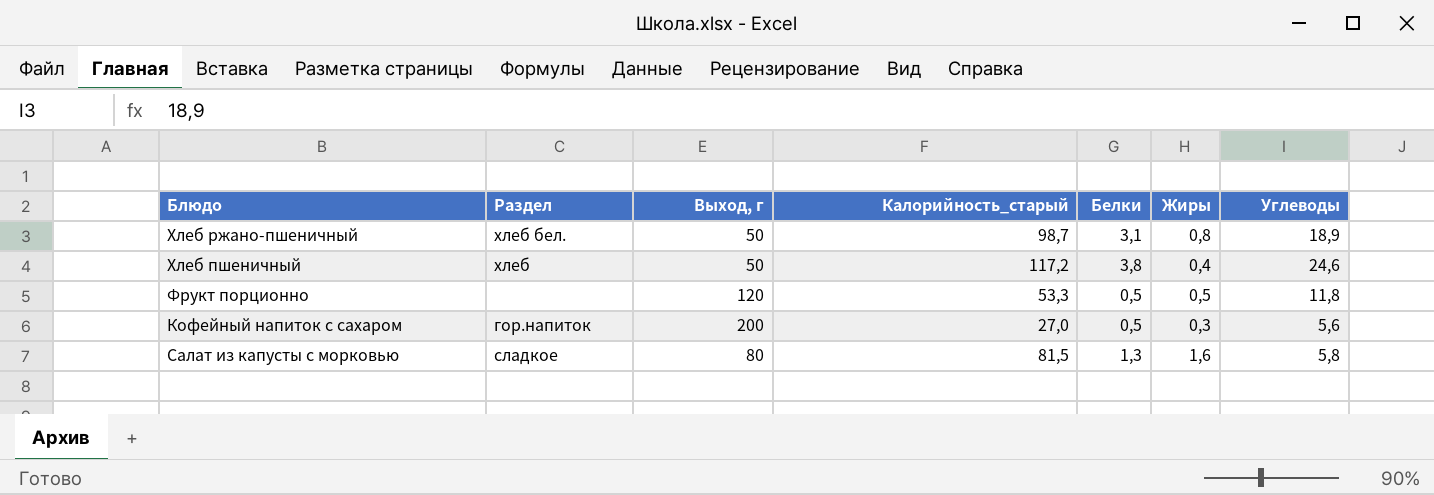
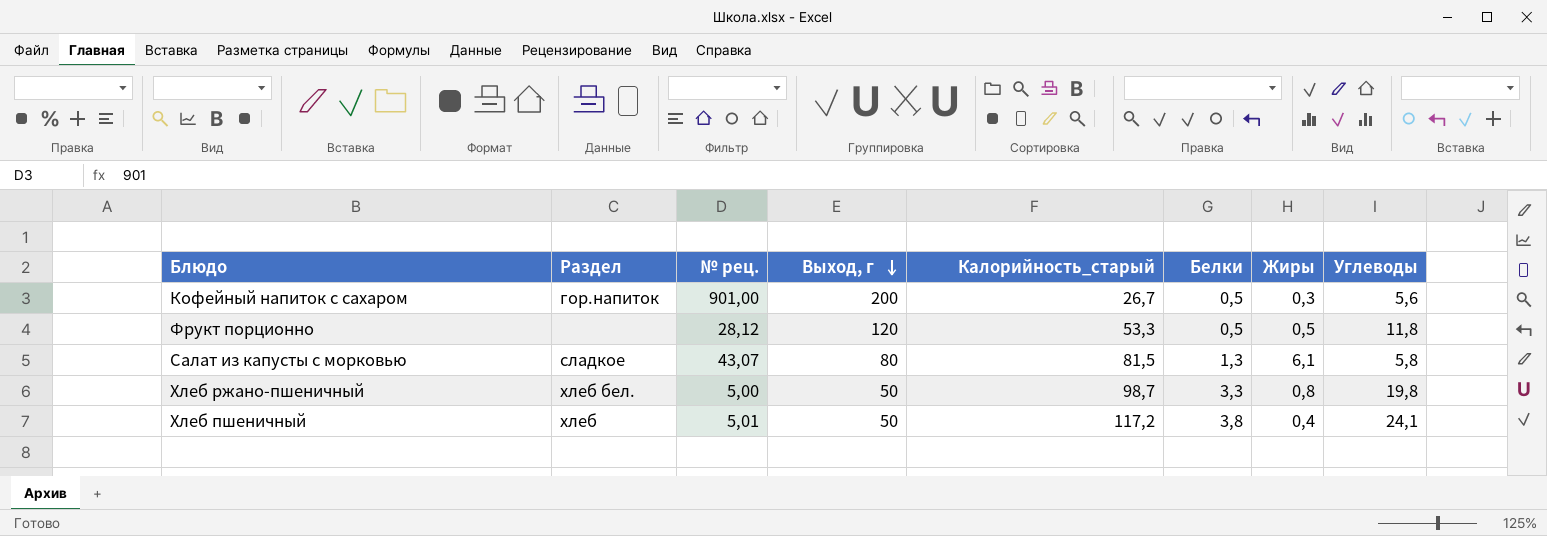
row order: none -> Выход, г descending
column № рец. | position: none -> 3
Кофейный напиток с сахаром | Калорийность_старый: 27,0 -> 26,7
Салат из капусты с морковью | Жиры: 1,6 -> 6,1
Хлеб ржано-пшеничный | Белки: 3,1 -> 3,3
Хлеб ржано-пшеничный | Углеводы: 18,9 -> 19,8
Хлеб пшеничный | Углеводы: 24,6 -> 24,1

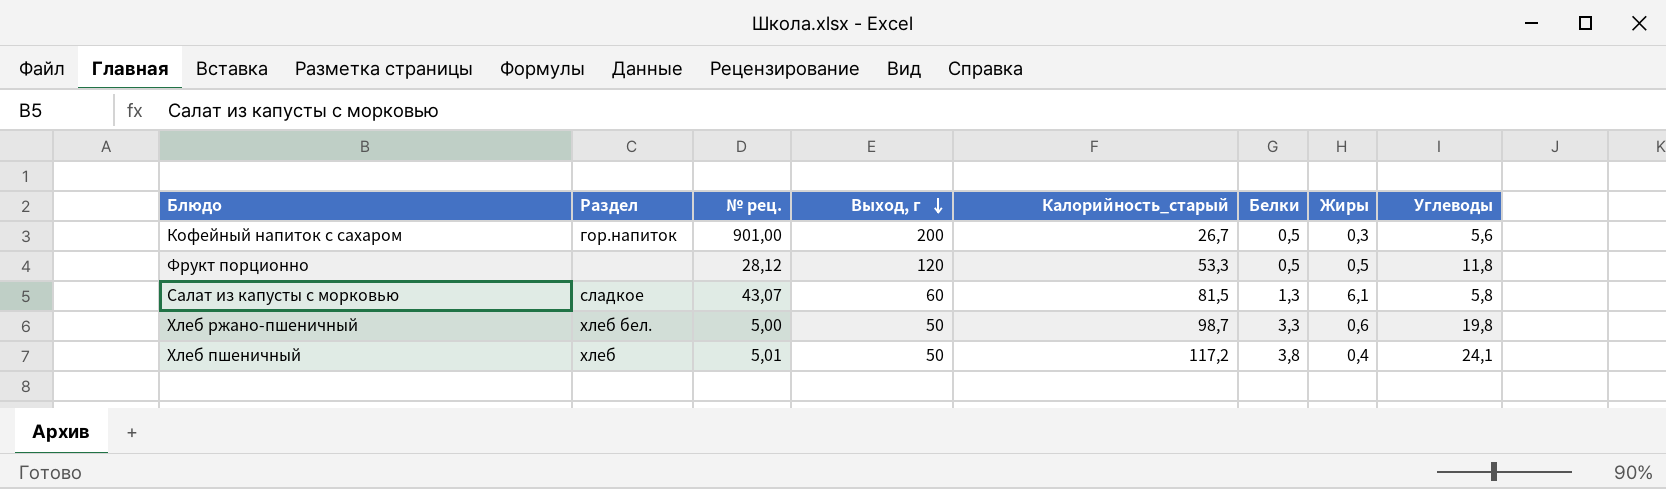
Салат из капусты с морковью | Выход, г: 80 -> 60
Хлеб ржано-пшеничный | Жиры: 0,8 -> 0,6

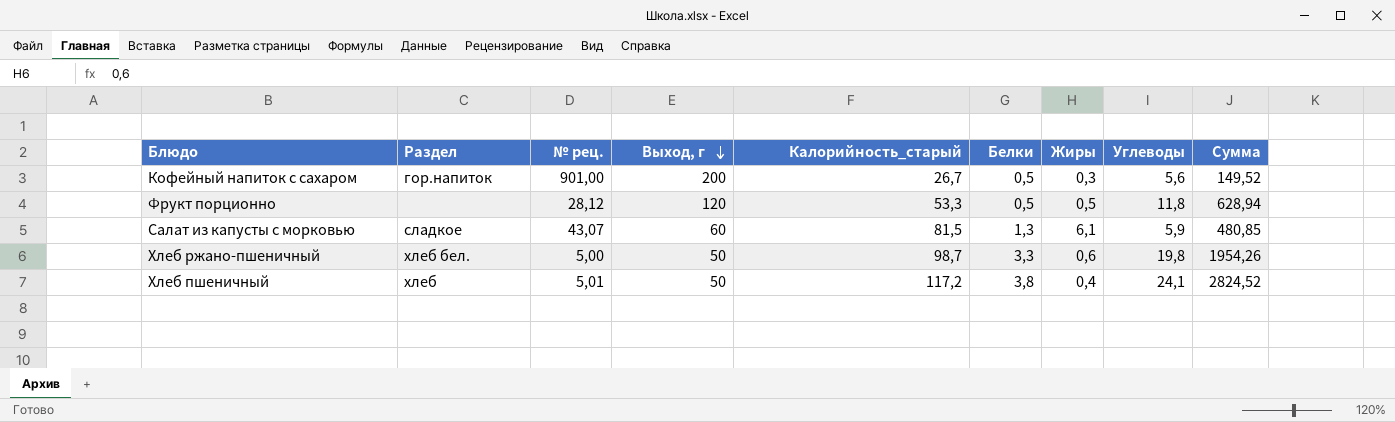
column Сумма | formula: none -> [Калорийность_старый] * [Углеводы]
Салат из капусты с морковью | Углеводы: 5,8 -> 5,9

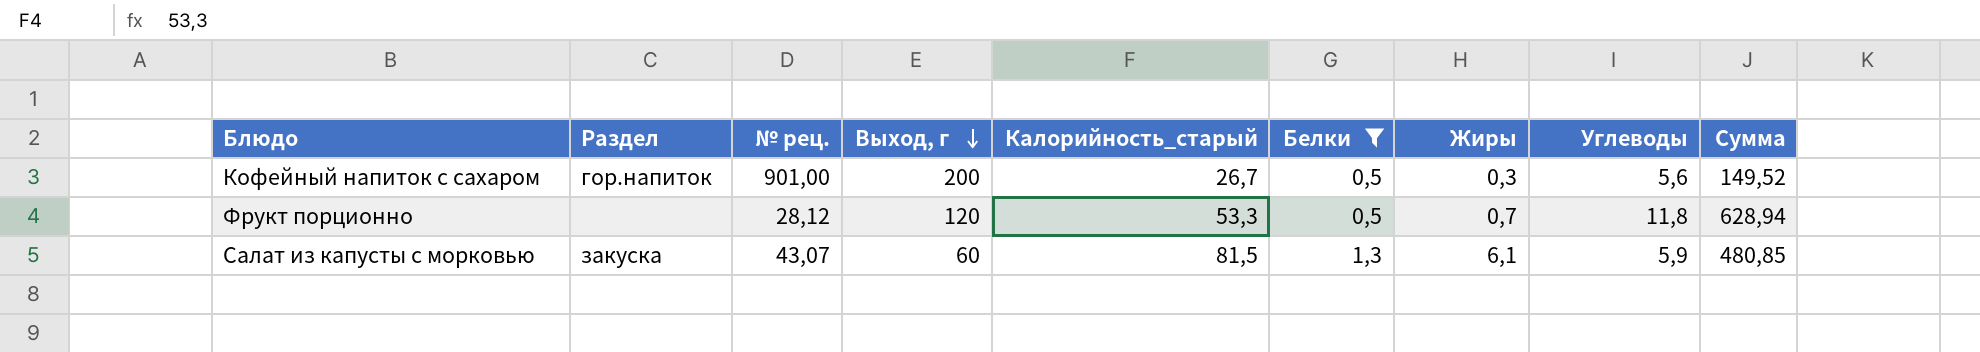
filter: none -> Белки <= 1,3
Фрукт порционно | Жиры: 0,5 -> 0,7
Салат из капусты с морковью | Раздел: сладкое -> закуска

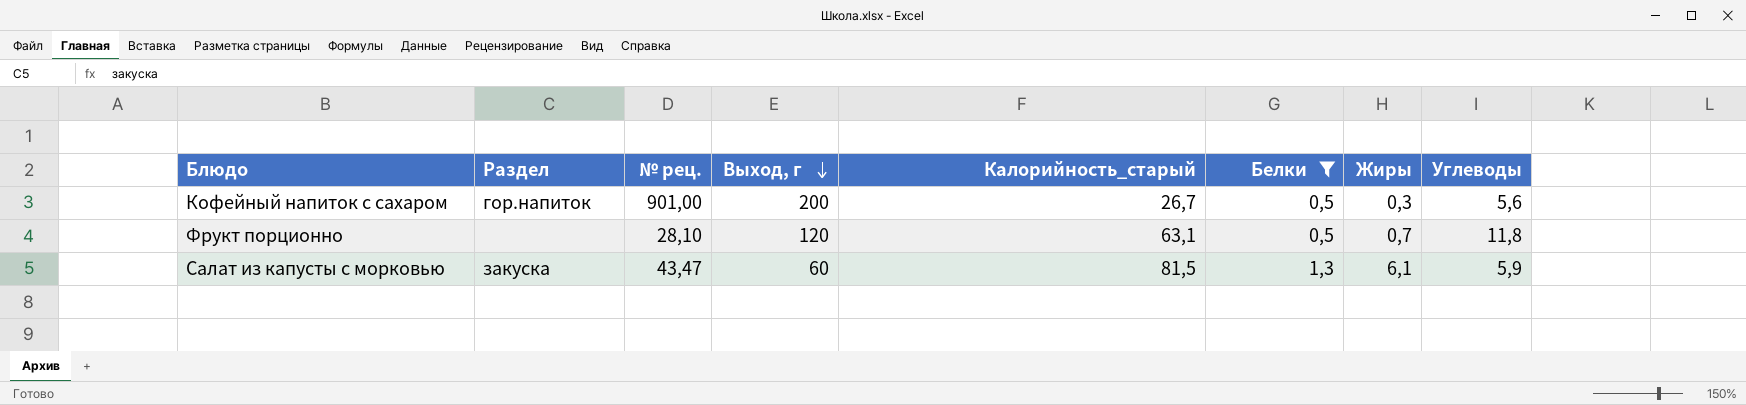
column Сумма | formula: [Калорийность_старый] * [Углеводы] -> none
Фрукт порционно | № рец.: 28,12 -> 28,10
Фрукт порционно | Калорийность_старый: 53,3 -> 63,1
Салат из капусты с морковью | № рец.: 43,07 -> 43,47

